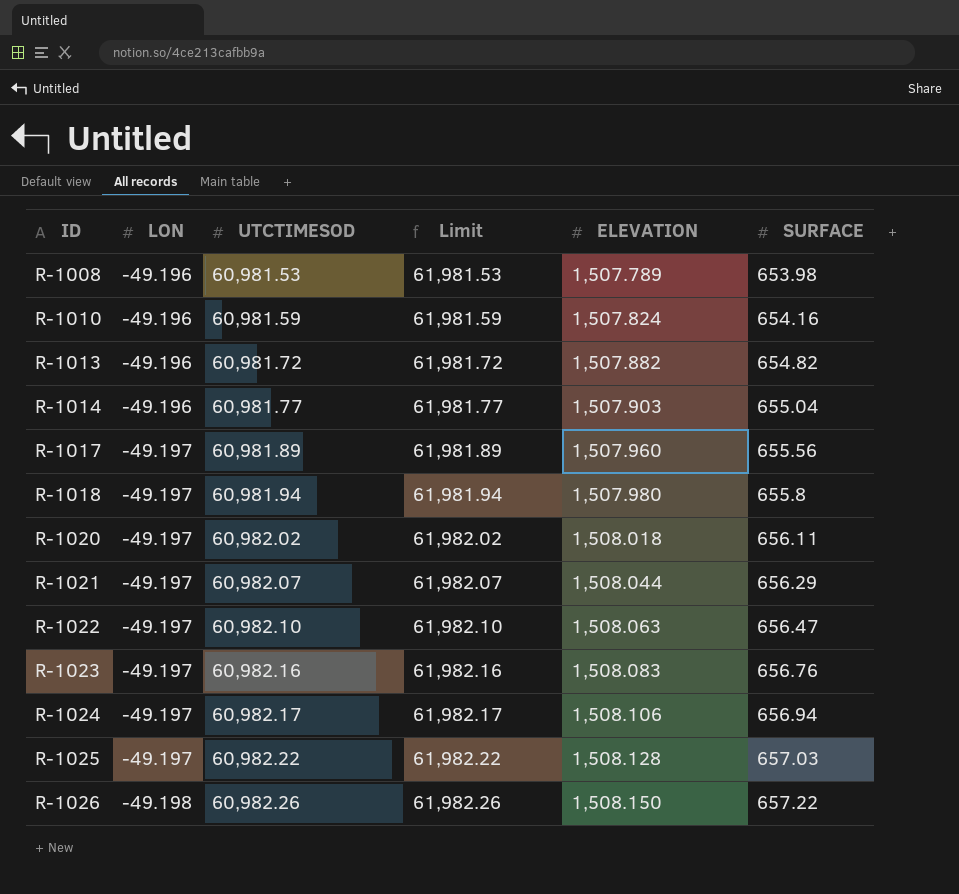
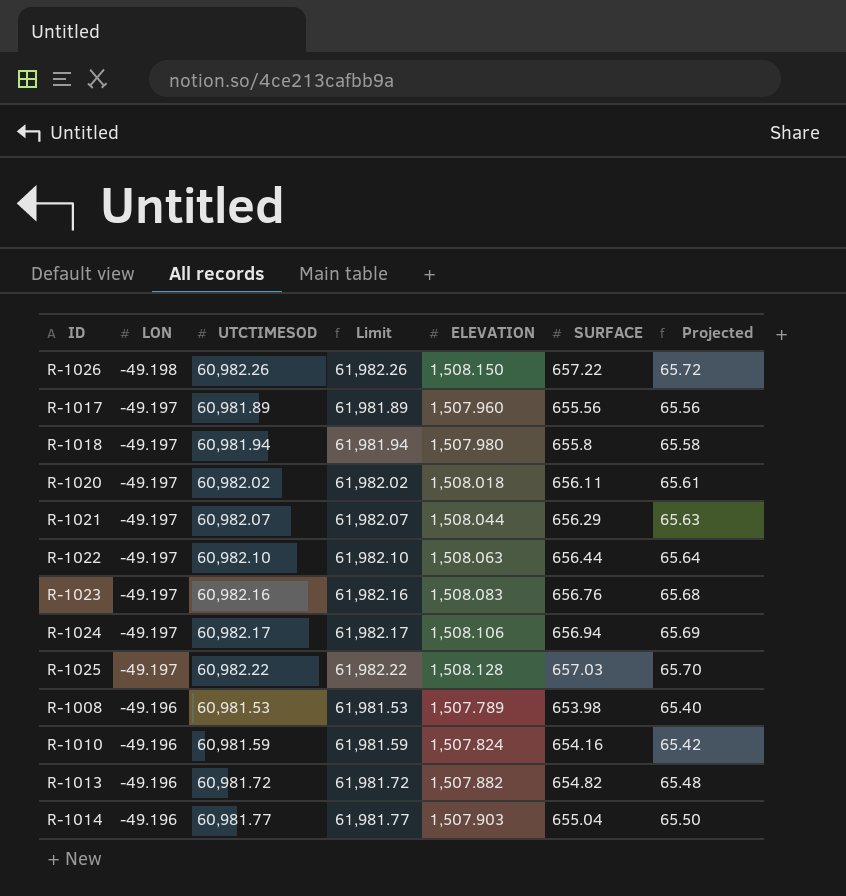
row order: ID ascending -> LON ascending
column Projected | formula: none -> [SURFACE] * 0.1
R-1022 | SURFACE: 656.47 -> 656.44

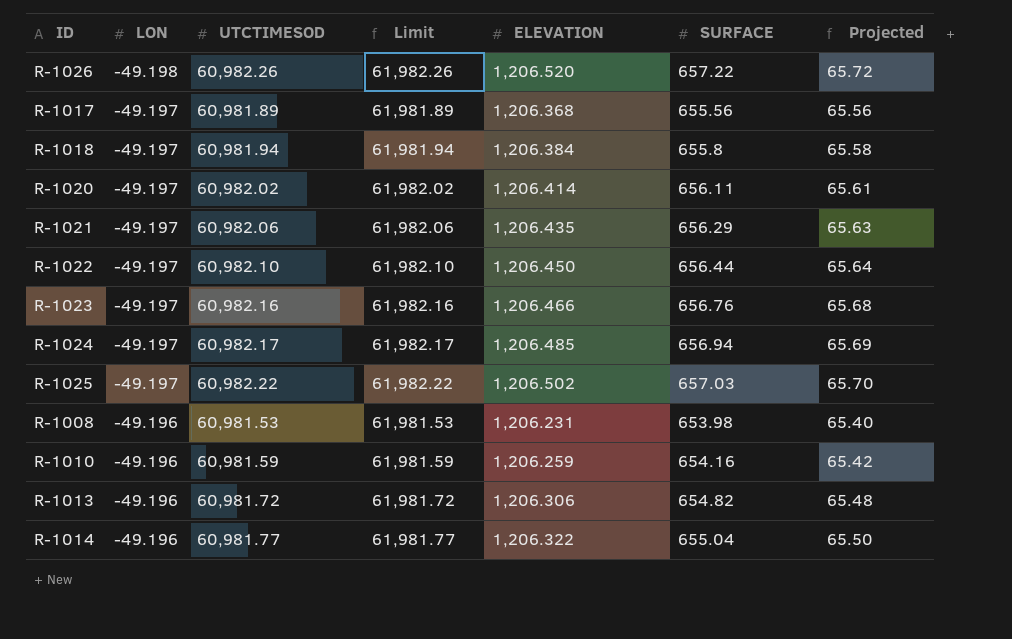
R-1026 | ELEVATION: 1,508.150 -> 1,206.520
R-1017 | ELEVATION: 1,507.960 -> 1,206.368
R-1018 | ELEVATION: 1,507.980 -> 1,206.384
R-1020 | ELEVATION: 1,508.018 -> 1,206.414
R-1021 | UTCTIMESOD: 60,982.07 -> 60,982.06
R-1021 | Limit: 61,982.07 -> 61,982.06
R-1021 | ELEVATION: 1,508.044 -> 1,206.435
R-1022 | ELEVATION: 1,508.063 -> 1,206.450
R-1023 | ELEVATION: 1,508.083 -> 1,206.466
R-1024 | ELEVATION: 1,508.106 -> 1,206.485
R-1025 | ELEVATION: 1,508.128 -> 1,206.502
R-1008 | ELEVATION: 1,507.789 -> 1,206.231
R-1010 | ELEVATION: 1,507.824 -> 1,206.259
R-1013 | ELEVATION: 1,507.882 -> 1,206.306
R-1014 | ELEVATION: 1,507.903 -> 1,206.322

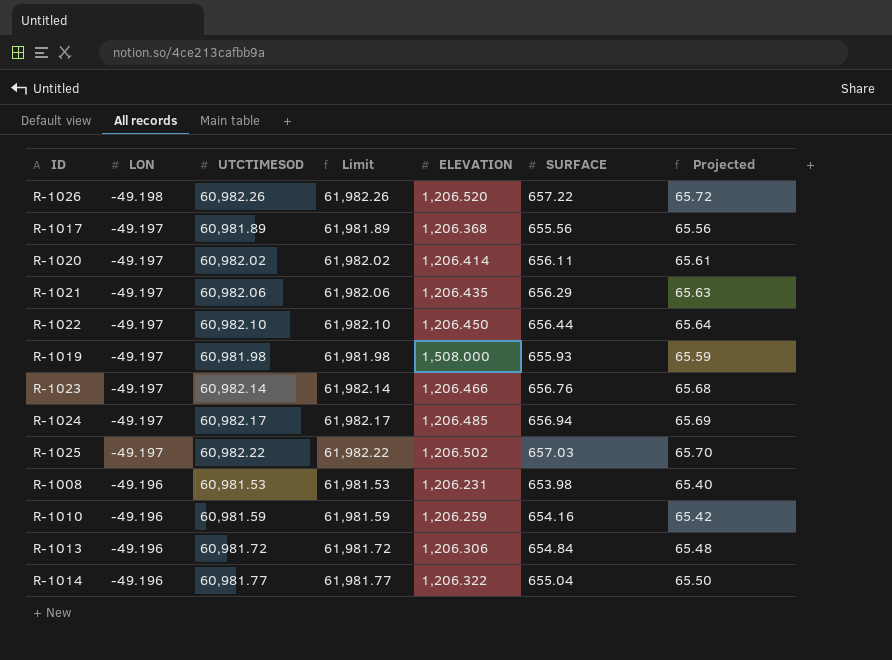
row R-1018: -49.197 | 60,981.94 | 61,981.94 | 1,206.384 | 655.8 | 65.58 -> none
row R-1019: none -> -49.197 | 60,981.98 | 61,981.98 | 1,508.000 | 655.93 | 65.59
R-1023 | UTCTIMESOD: 60,982.16 -> 60,982.14
R-1023 | Limit: 61,982.16 -> 61,982.14
R-1013 | SURFACE: 654.82 -> 654.84

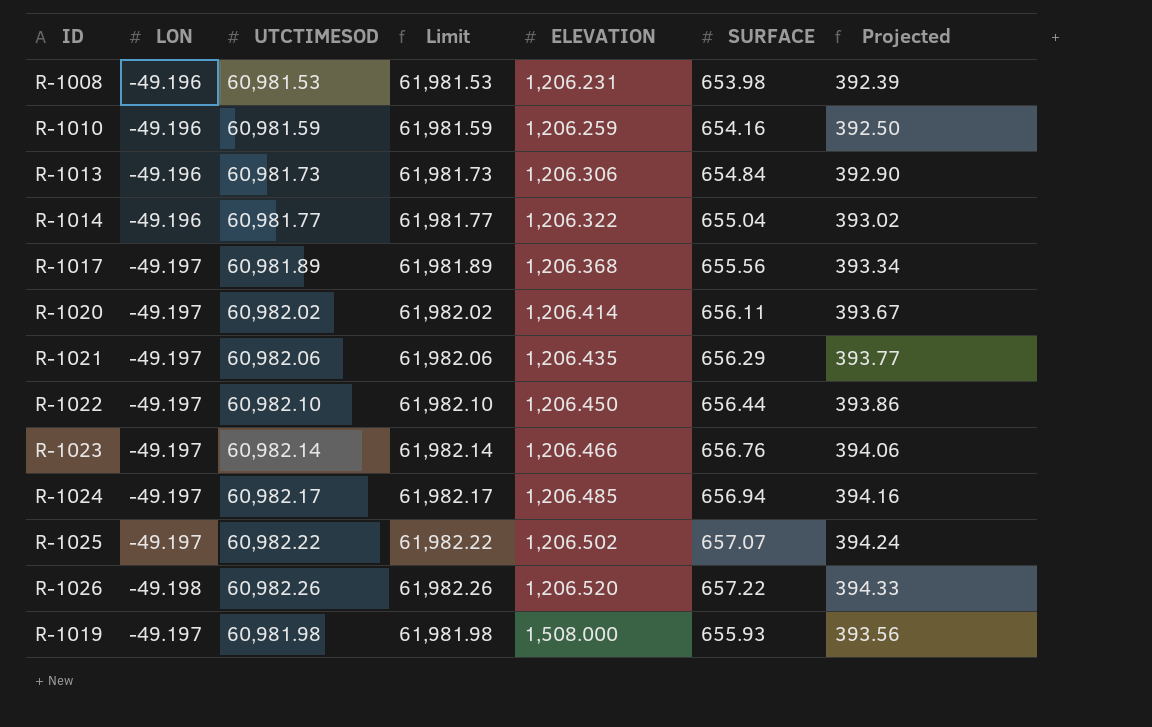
row order: LON ascending -> ELEVATION ascending
column Projected | formula: [SURFACE] * 0.1 -> [SURFACE] * 0.6
R-1013 | UTCTIMESOD: 60,981.72 -> 60,981.73
R-1013 | Limit: 61,981.72 -> 61,981.73
R-1025 | SURFACE: 657.03 -> 657.07

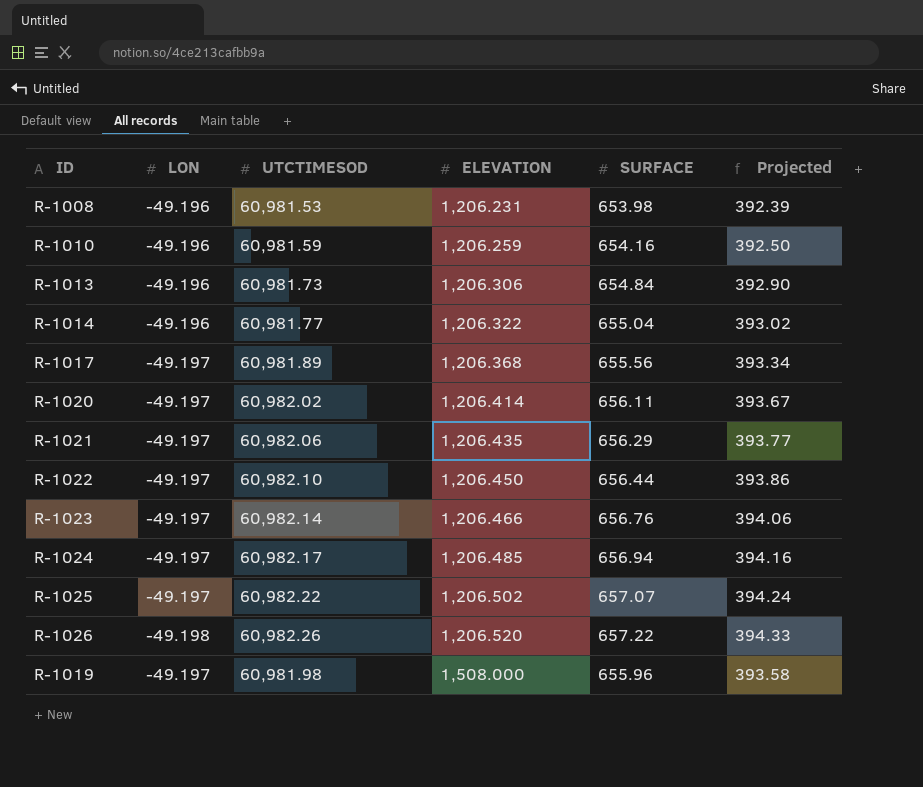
column Limit | formula: [UTCTIMESOD] + 1000 -> none
R-1019 | SURFACE: 655.93 -> 655.96
R-1019 | Projected: 393.56 -> 393.58

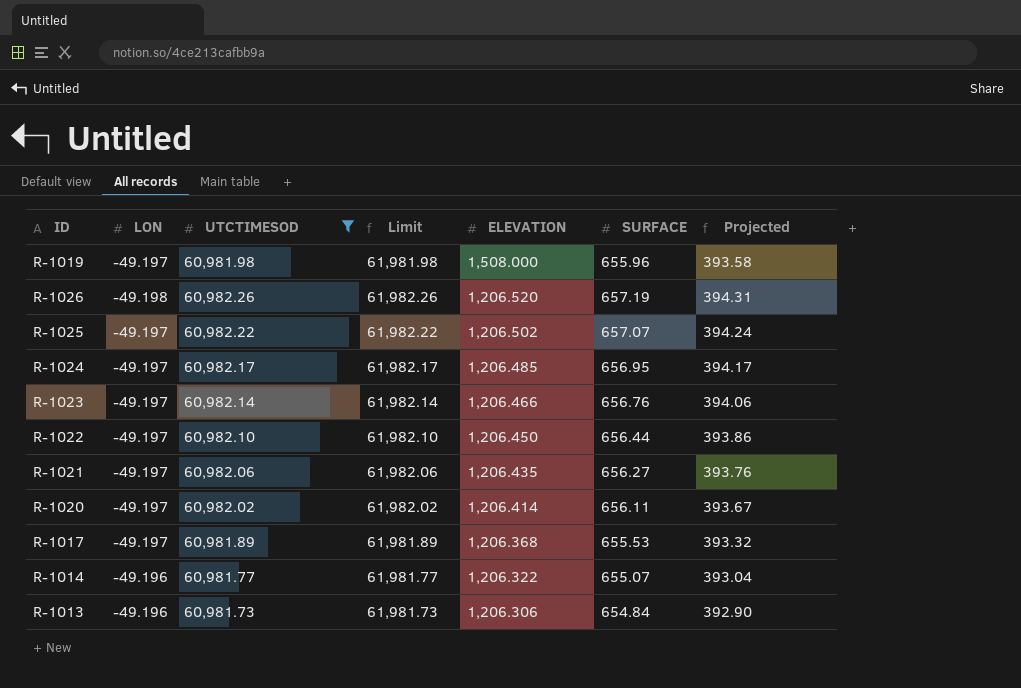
filter: none -> UTCTIMESOD >= 60,981.73
row order: ELEVATION ascending -> ELEVATION descending
column Limit | formula: none -> [UTCTIMESOD] + 1000
R-1026 | SURFACE: 657.22 -> 657.19
R-1026 | Projected: 394.33 -> 394.31
R-1024 | SURFACE: 656.94 -> 656.95
R-1024 | Projected: 394.16 -> 394.17
R-1021 | SURFACE: 656.29 -> 656.27
R-1021 | Projected: 393.77 -> 393.76
R-1017 | SURFACE: 655.56 -> 655.53
R-1017 | Projected: 393.34 -> 393.32
R-1014 | SURFACE: 655.04 -> 655.07
R-1014 | Projected: 393.02 -> 393.04

